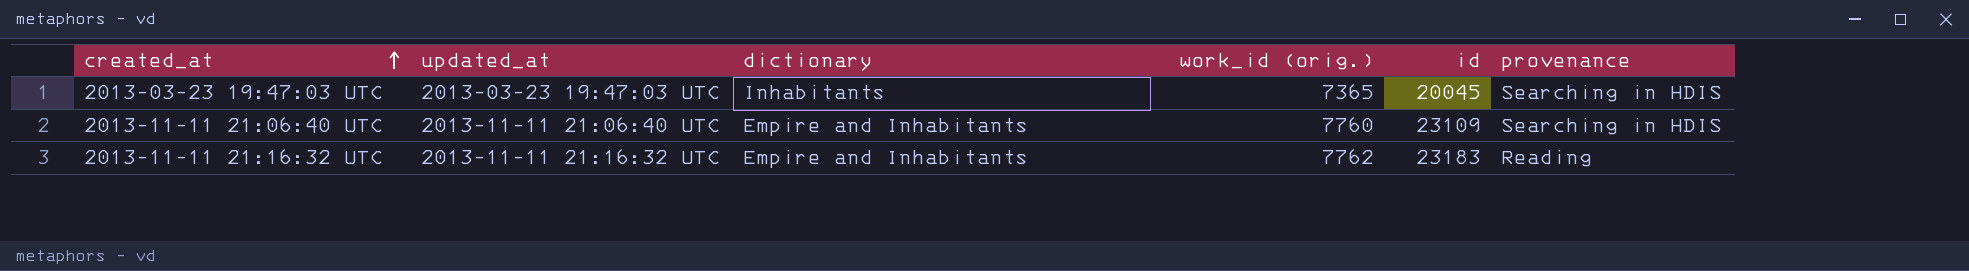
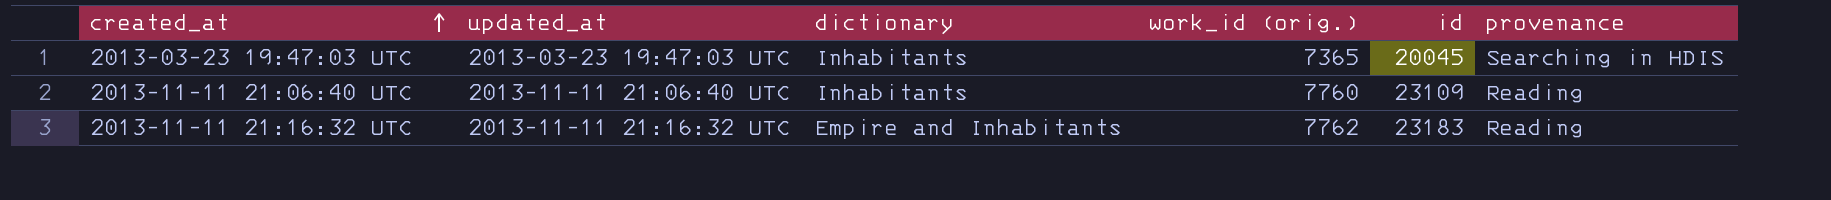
2013-11-11 21:06:40 UTC | dictionary: Empire and Inhabitants -> Inhabitants
2013-11-11 21:06:40 UTC | provenance: Searching in HDIS -> Reading

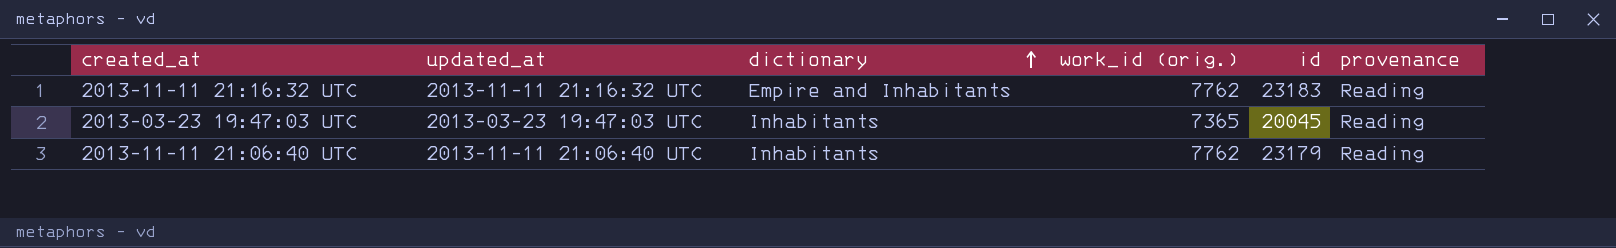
row order: created_at ascending -> dictionary ascending
2013-03-23 19:47:03 UTC | provenance: Searching in HDIS -> Reading
2013-11-11 21:06:40 UTC | work_id (orig.): 7760 -> 7762
2013-11-11 21:06:40 UTC | id: 23109 -> 23179

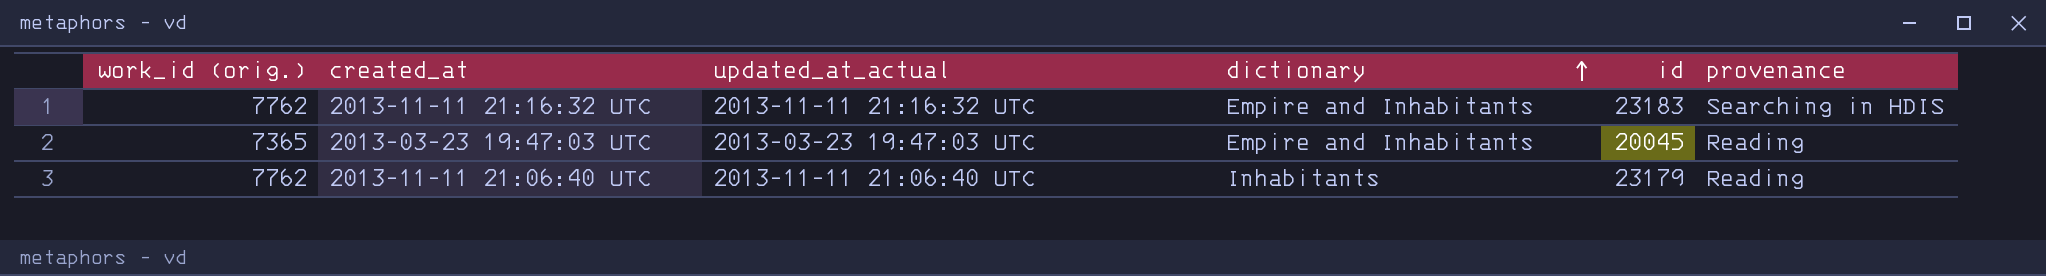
column work_id (orig.) | position: 4 -> 1
column name: updated_at -> updated_at_actual
2013-11-11 21:16:32 UTC | provenance: Reading -> Searching in HDIS
2013-03-23 19:47:03 UTC | dictionary: Inhabitants -> Empire and Inhabitants

